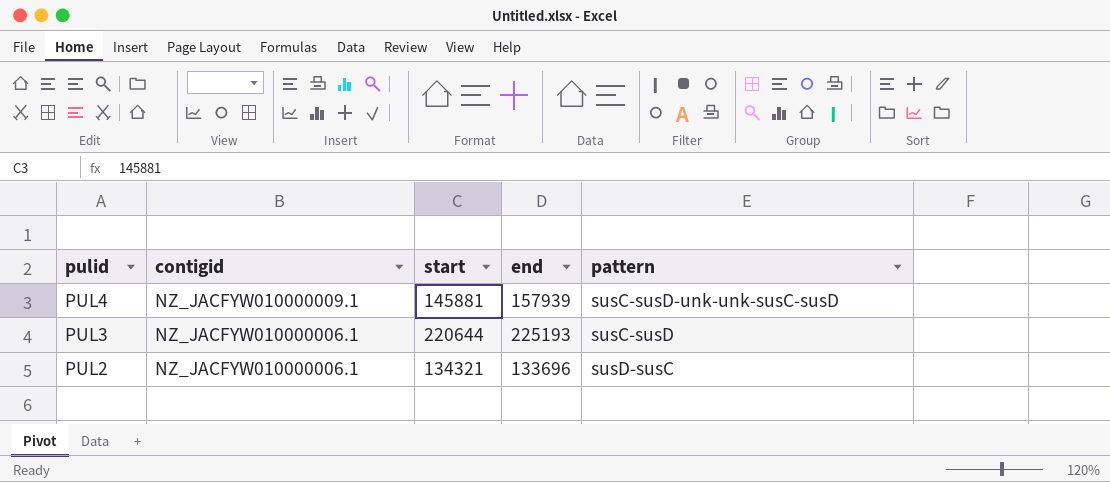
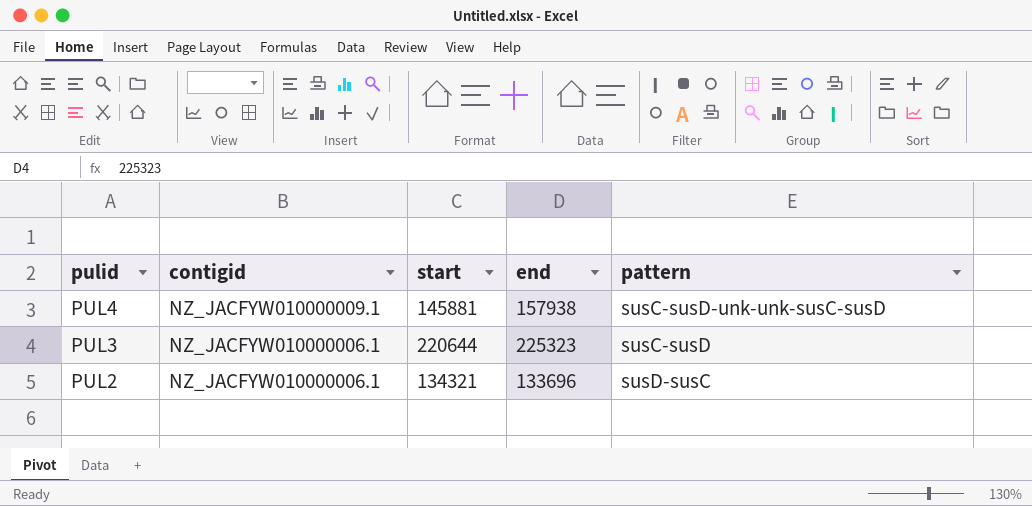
PUL4 | end: 157939 -> 157938
PUL3 | end: 225193 -> 225323

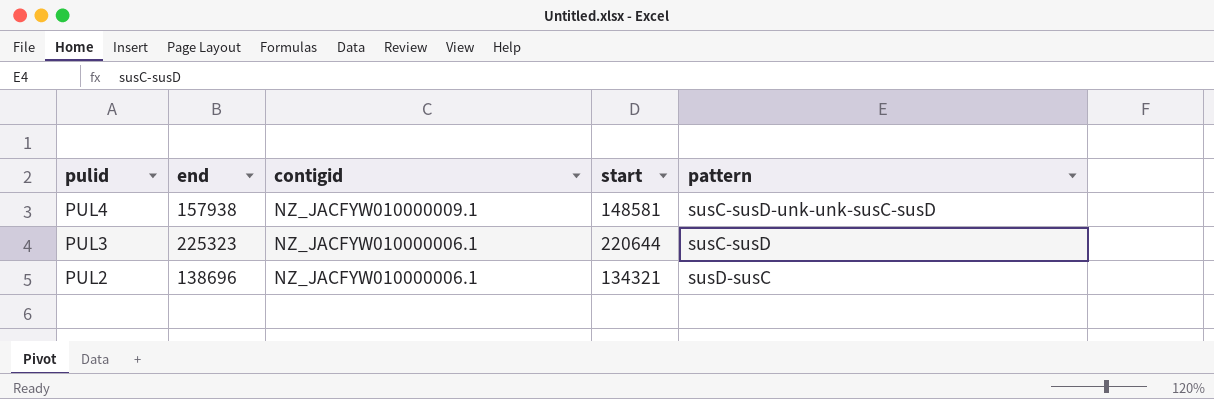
column end | position: 4 -> 2
PUL4 | start: 145881 -> 148581
PUL2 | end: 133696 -> 138696

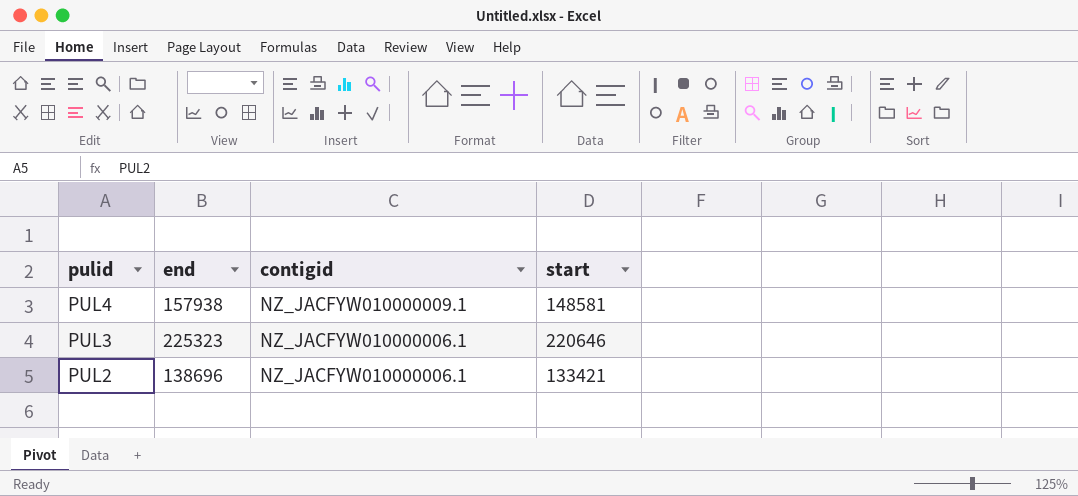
column pattern | position: 5 -> none
PUL3 | start: 220644 -> 220646
PUL2 | start: 134321 -> 133421

